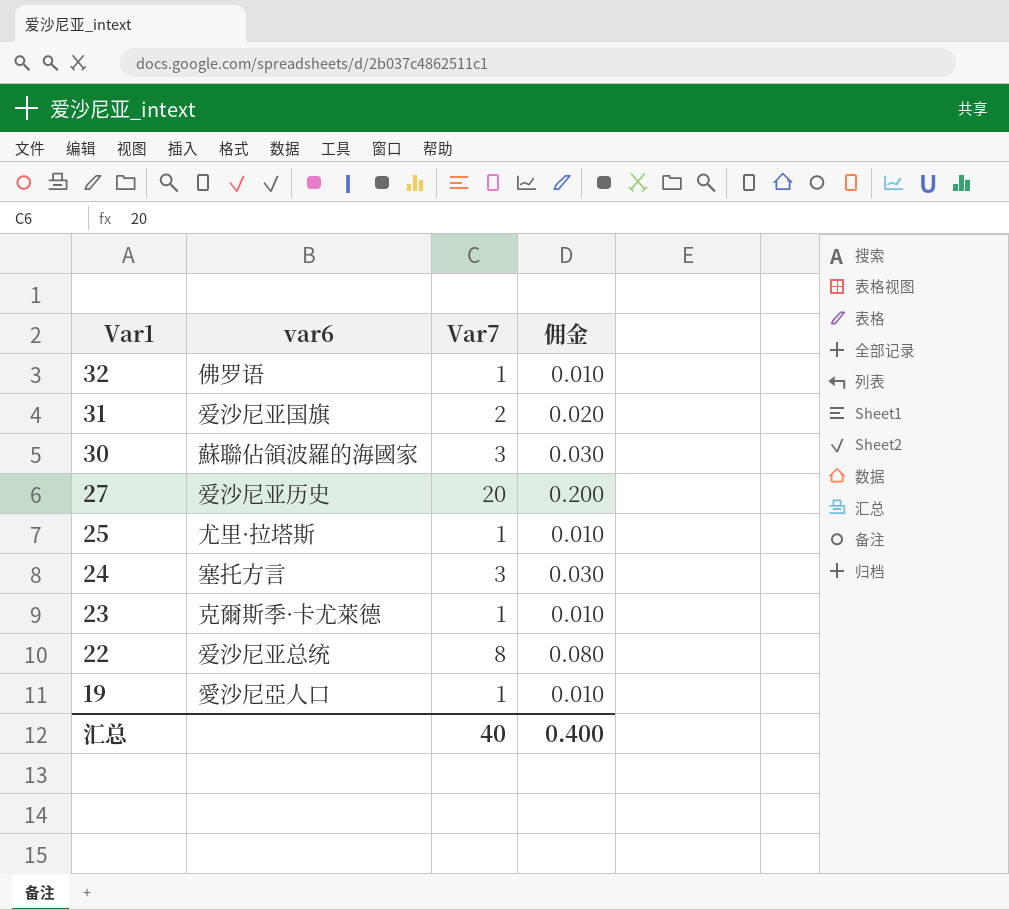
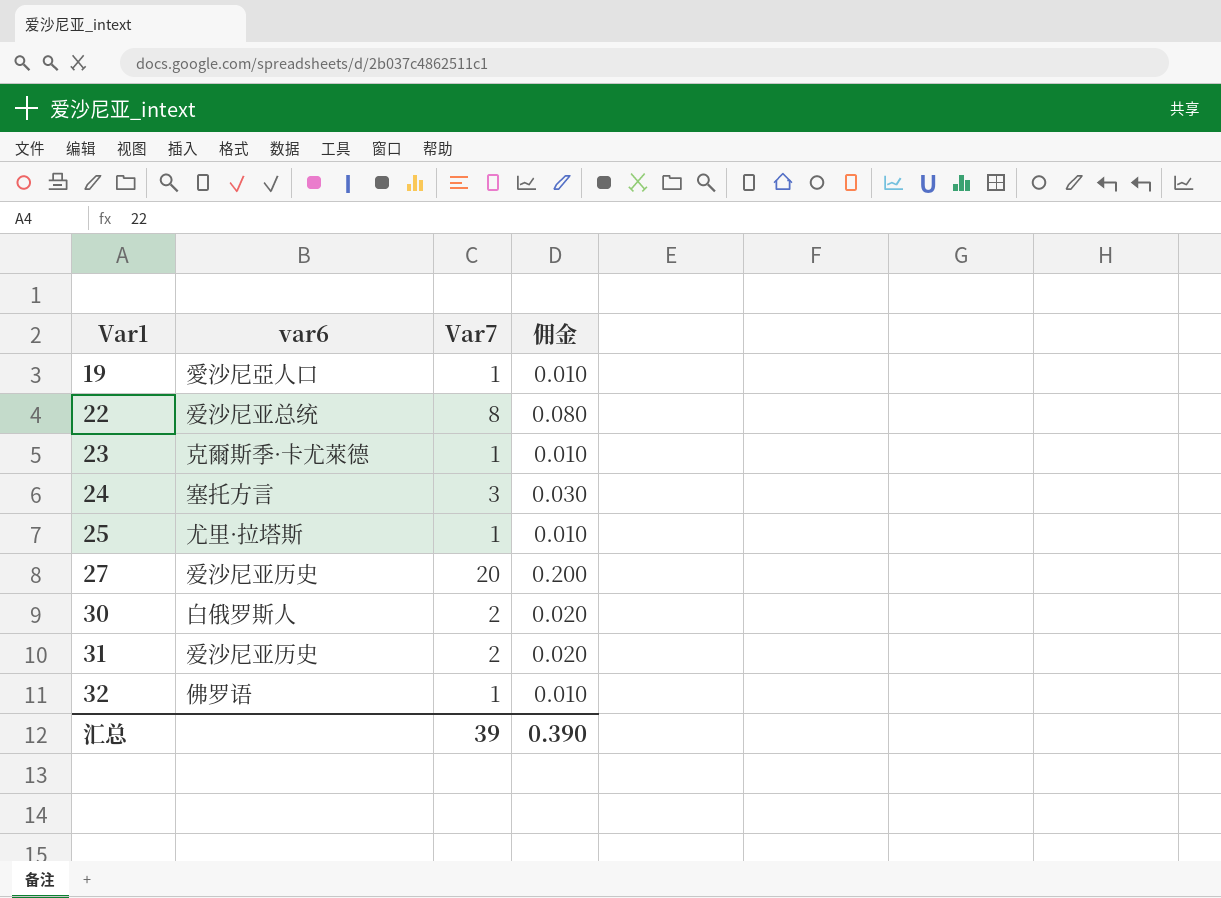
row order: Var1 descending -> Var1 ascending
30 | var6: 蘇聯佔領波羅的海國家 -> 白俄罗斯人
30 | Var7: 3 -> 2
30 | 佣金: 0.030 -> 0.020
31 | var6: 爱沙尼亚国旗 -> 爱沙尼亚历史
汇总 | Var7: 40 -> 39
汇总 | 佣金: 0.400 -> 0.390

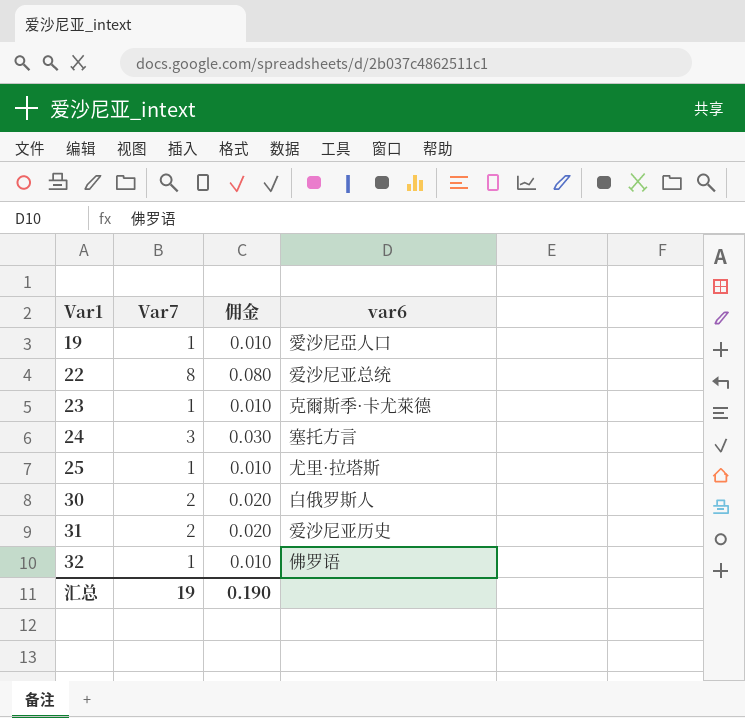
column var6 | position: 2 -> 4
row 27: 爱沙尼亚历史 | 20 | 0.200 -> none
汇总 | Var7: 39 -> 19
汇总 | 佣金: 0.390 -> 0.190

